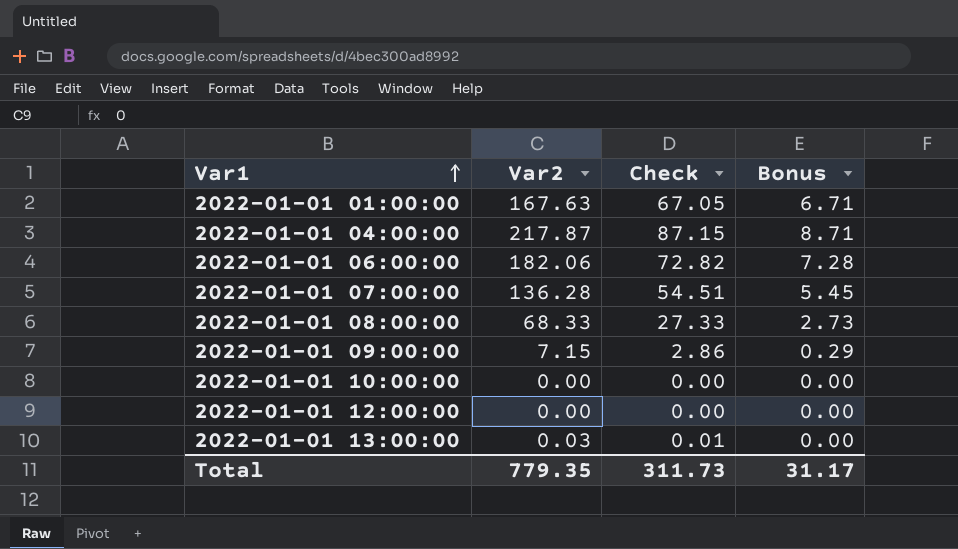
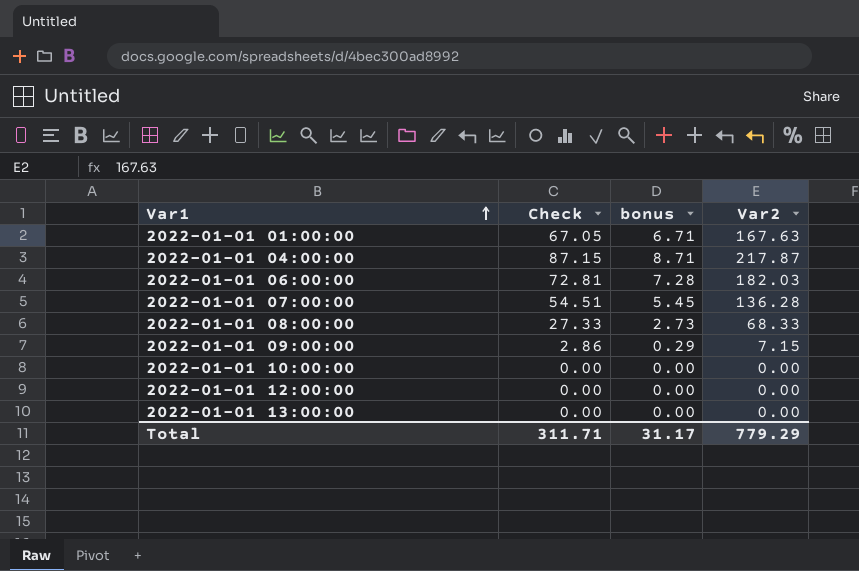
column name: Bonus -> bonus
column Var2 | position: 2 -> 4
2022-01-01 06:00:00 | Check: 72.82 -> 72.81
2022-01-01 06:00:00 | Var2: 182.06 -> 182.03
2022-01-01 13:00:00 | Check: 0.01 -> 0.00
2022-01-01 13:00:00 | Var2: 0.03 -> 0.00
Total | Check: 311.73 -> 311.71
Total | Var2: 779.35 -> 779.29

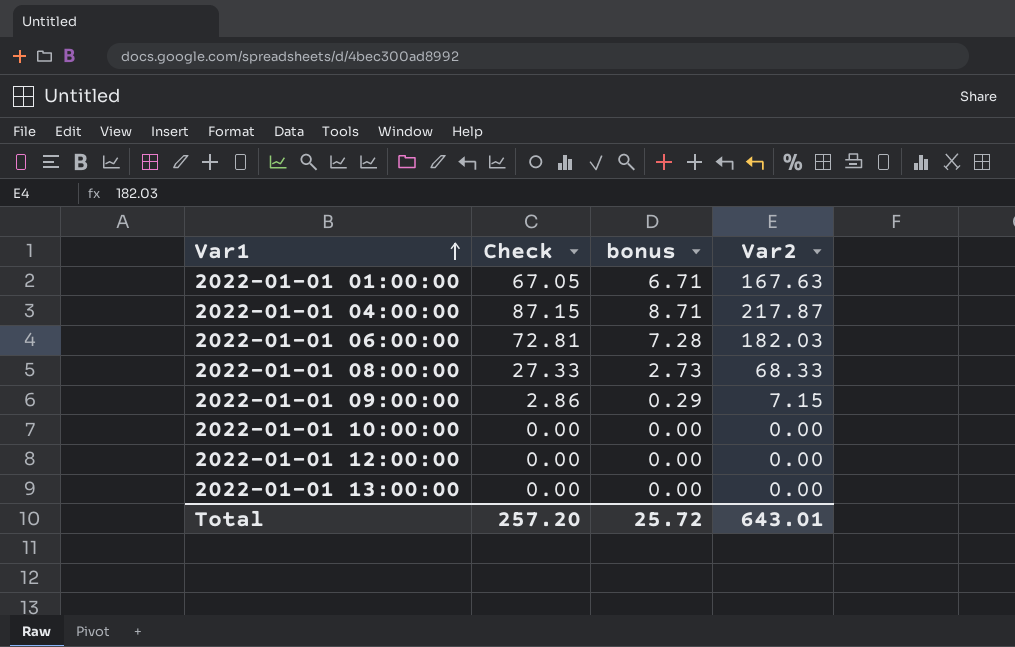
row 2022-01-01 07:00:00: 54.51 | 5.45 | 136.28 -> none
Total | Check: 311.71 -> 257.20
Total | bonus: 31.17 -> 25.72
Total | Var2: 779.29 -> 643.01

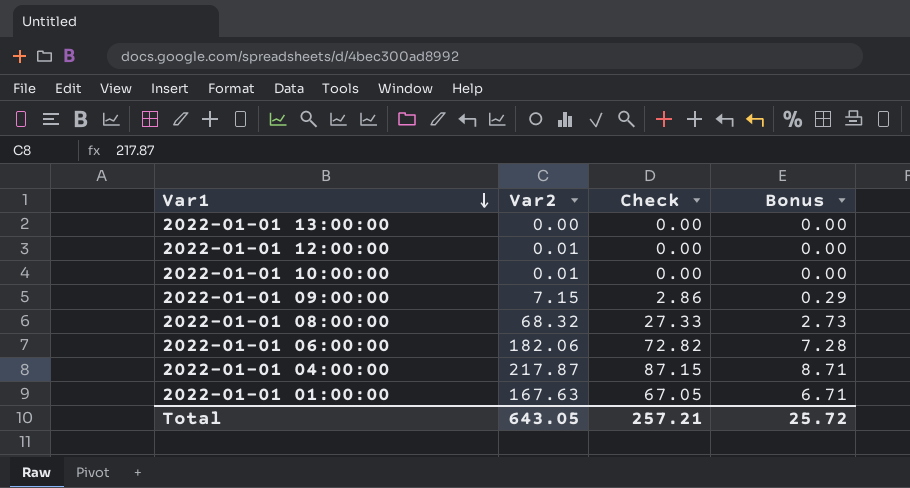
row order: Var1 ascending -> Var1 descending
column Var2 | position: 4 -> 2
column name: bonus -> Bonus
2022-01-01 12:00:00 | Var2: 0.00 -> 0.01
2022-01-01 10:00:00 | Var2: 0.00 -> 0.01
2022-01-01 08:00:00 | Var2: 68.33 -> 68.32
2022-01-01 06:00:00 | Var2: 182.03 -> 182.06
2022-01-01 06:00:00 | Check: 72.81 -> 72.82
Total | Var2: 643.01 -> 643.05
Total | Check: 257.20 -> 257.21

